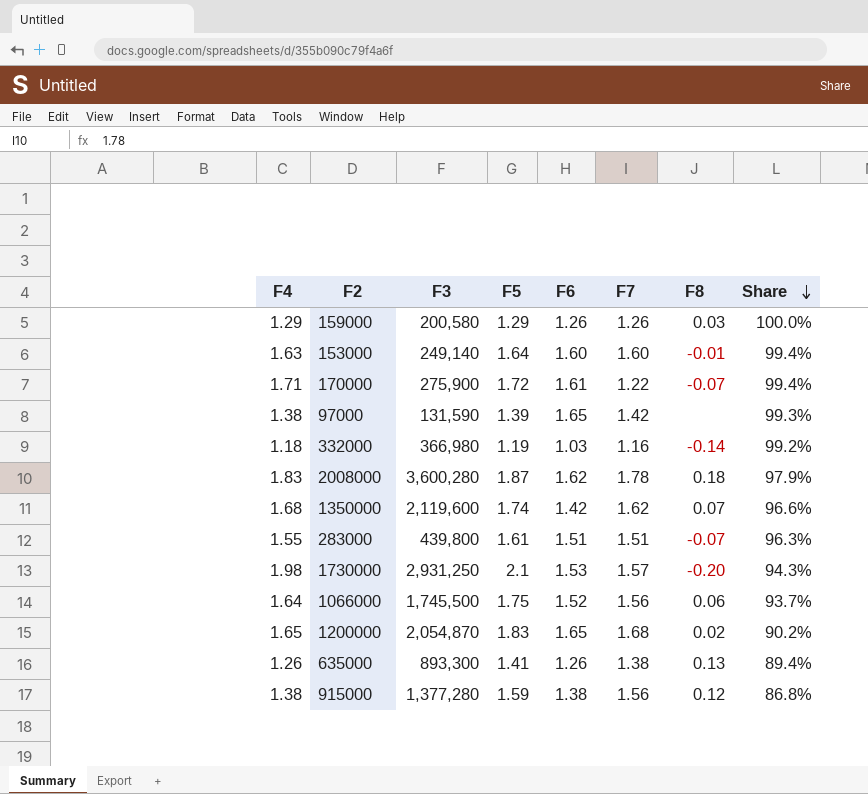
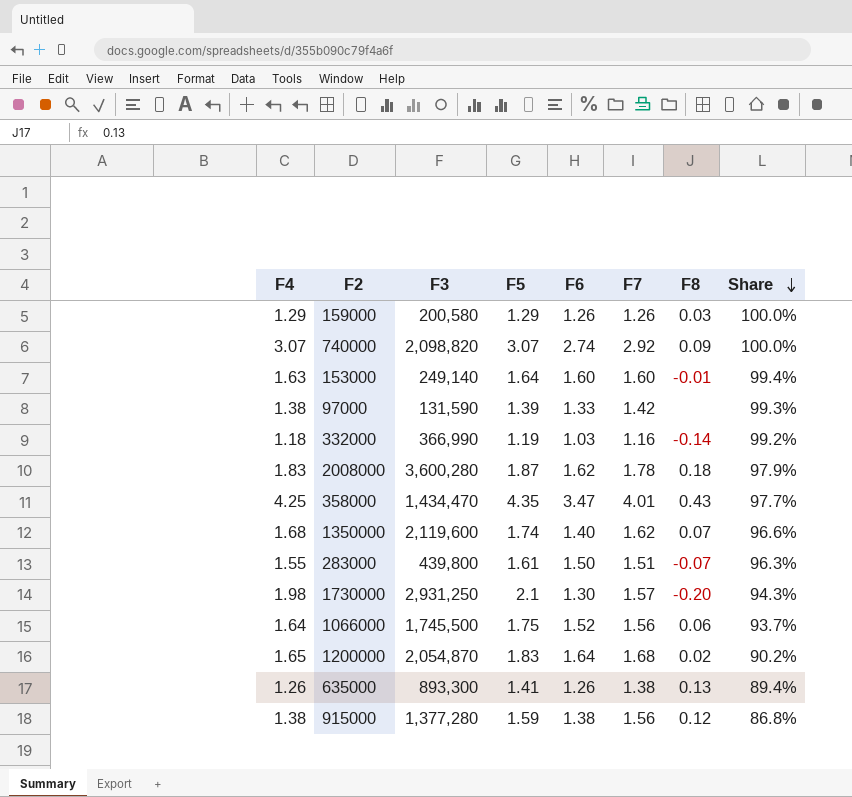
row 170000: 1.71 | 275,900 | 1.72 | 1.61 | 1.22 | -0.07 | 99.4% -> none
row 740000: none -> 3.07 | 2,098,820 | 3.07 | 2.74 | 2.92 | 0.09 | 100.0%
97000 | F6: 1.65 -> 1.33
332000 | F3: 366,980 -> 366,990
row 358000: none -> 4.25 | 1,434,470 | 4.35 | 3.47 | 4.01 | 0.43 | 97.7%
1350000 | F6: 1.42 -> 1.40
283000 | F6: 1.51 -> 1.50
1730000 | F6: 1.53 -> 1.30
1200000 | F6: 1.65 -> 1.64

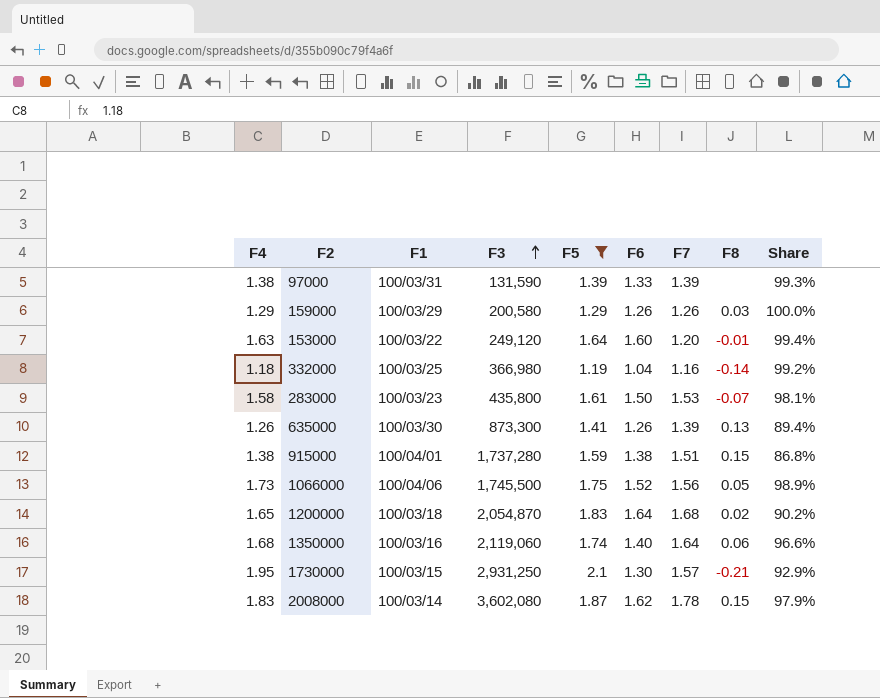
filter: none -> F5 <= 2.1
row order: Share descending -> F3 ascending
column F1 | position: none -> 3
97000 | F7: 1.42 -> 1.39
153000 | F3: 249,140 -> 249,120
153000 | F7: 1.60 -> 1.20
332000 | F3: 366,990 -> 366,980
332000 | F6: 1.03 -> 1.04
283000 | F4: 1.55 -> 1.58
283000 | F3: 439,800 -> 435,800
283000 | F7: 1.51 -> 1.53
283000 | Share: 96.3% -> 98.1%
635000 | F3: 893,300 -> 873,300
635000 | F7: 1.38 -> 1.39
915000 | F3: 1,377,280 -> 1,737,280
915000 | F7: 1.56 -> 1.51
915000 | F8: 0.12 -> 0.15
1066000 | F4: 1.64 -> 1.73
1066000 | F8: 0.06 -> 0.05
1066000 | Share: 93.7% -> 98.9%
1350000 | F3: 2,119,600 -> 2,119,060
1350000 | F7: 1.62 -> 1.64
1350000 | F8: 0.07 -> 0.06
1730000 | F4: 1.98 -> 1.95
1730000 | F8: -0.20 -> -0.21
1730000 | Share: 94.3% -> 92.9%
2008000 | F3: 3,600,280 -> 3,602,080
2008000 | F8: 0.18 -> 0.15

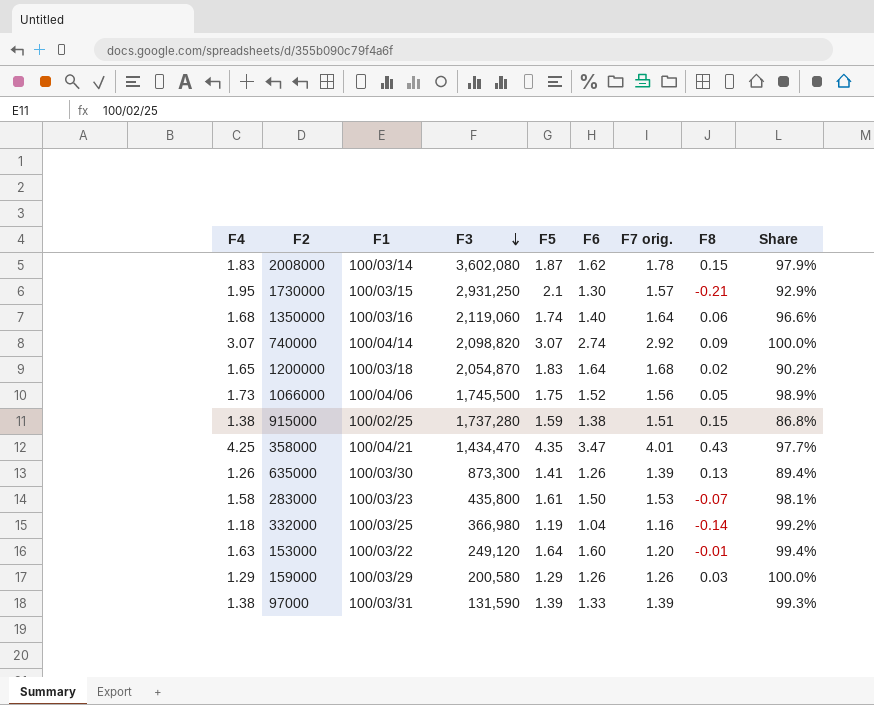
filter: F5 <= 2.1 -> none
row order: F3 ascending -> F3 descending
column name: F7 -> F7 orig.
915000 | F1: 100/04/01 -> 100/02/25

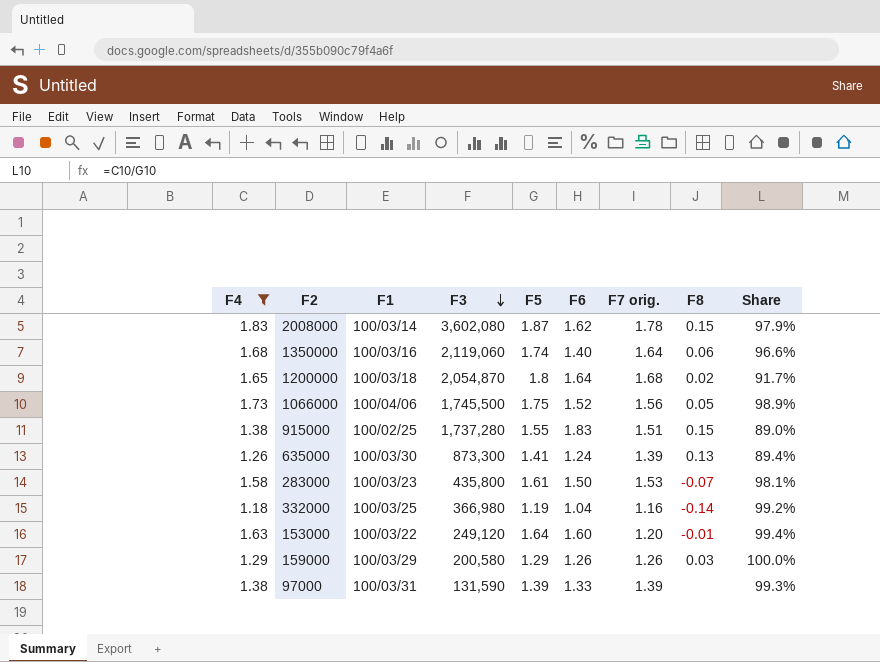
filter: none -> F4 <= 1.83
1200000 | F5: 1.83 -> 1.8
1200000 | Share: 90.2% -> 91.7%
915000 | F5: 1.59 -> 1.55
915000 | F6: 1.38 -> 1.83
915000 | Share: 86.8% -> 89.0%
635000 | F6: 1.26 -> 1.24

